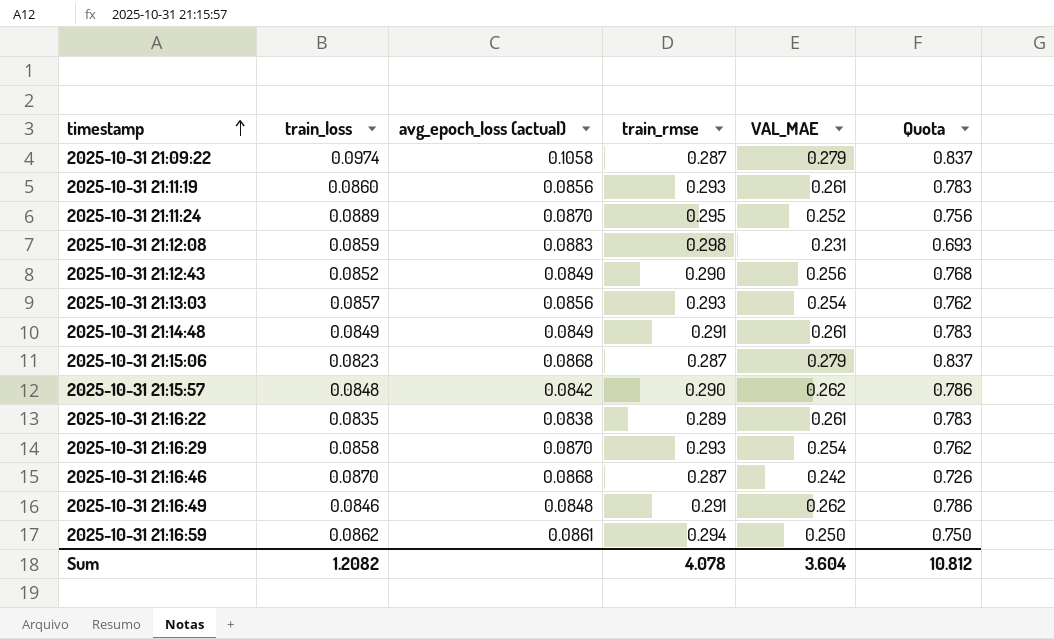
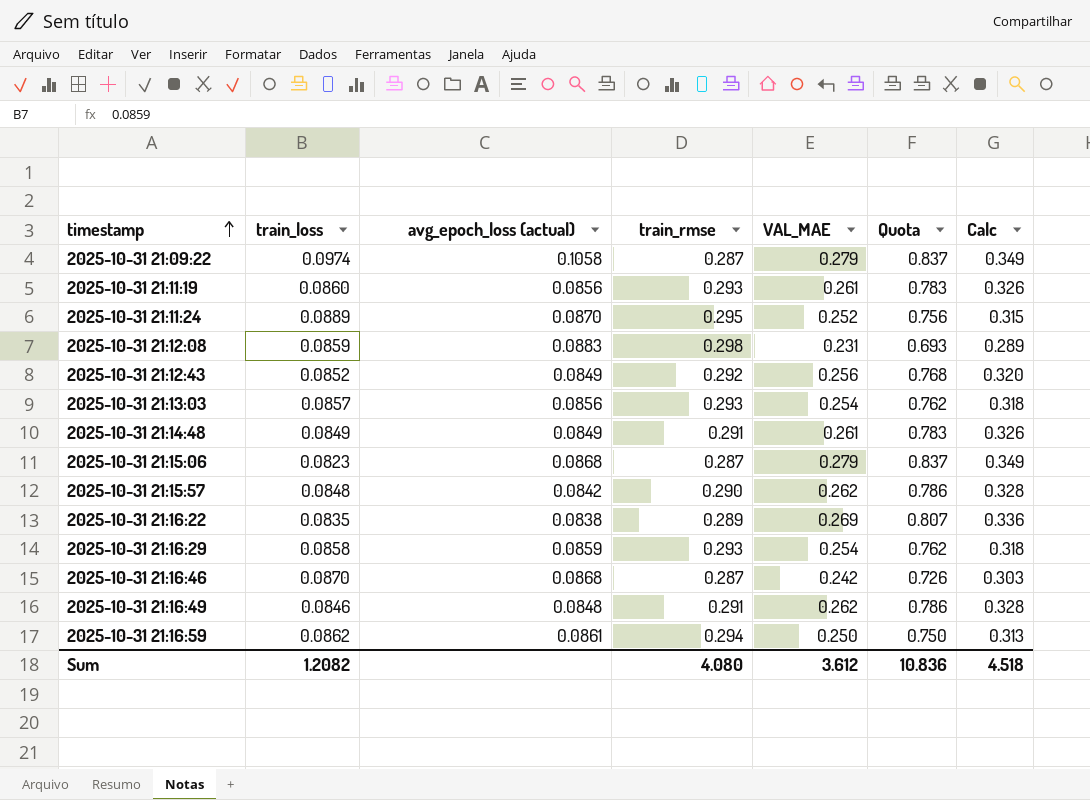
column Calc | formula: none -> [VAL_MAE] * 1.25
2025-10-31 21:12:43 | train_rmse: 0.290 -> 0.292
2025-10-31 21:16:22 | VAL_MAE: 0.261 -> 0.269
2025-10-31 21:16:22 | Quota: 0.783 -> 0.807
2025-10-31 21:16:29 | avg_epoch_loss (actual): 0.0870 -> 0.0859
Sum | train_rmse: 4.078 -> 4.080
Sum | VAL_MAE: 3.604 -> 3.612
Sum | Quota: 10.812 -> 10.836

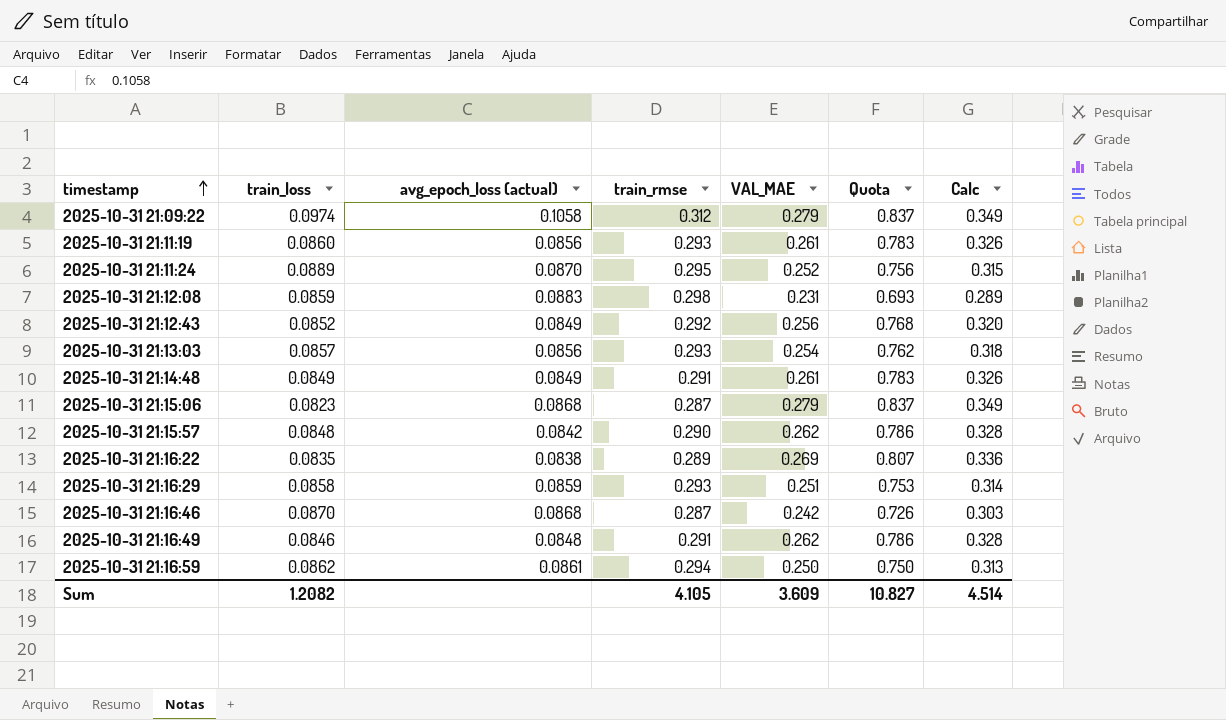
2025-10-31 21:09:22 | train_rmse: 0.287 -> 0.312
2025-10-31 21:16:29 | VAL_MAE: 0.254 -> 0.251
2025-10-31 21:16:29 | Quota: 0.762 -> 0.753
2025-10-31 21:16:29 | Calc: 0.318 -> 0.314
Sum | train_rmse: 4.080 -> 4.105
Sum | VAL_MAE: 3.612 -> 3.609
Sum | Quota: 10.836 -> 10.827
Sum | Calc: 4.518 -> 4.514

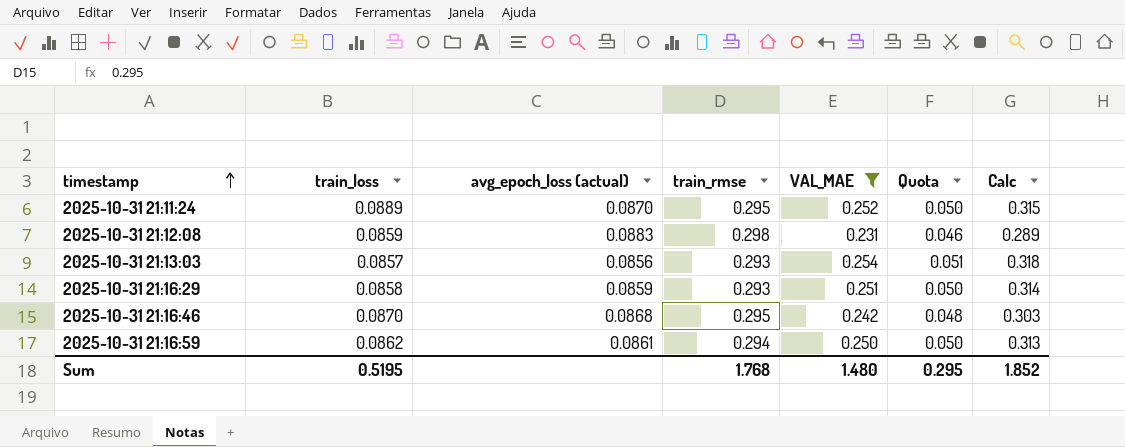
filter: none -> VAL_MAE <= 0.254
column Quota | formula: [VAL_MAE] * 3 -> [VAL_MAE] * 0.2
2025-10-31 21:16:46 | train_rmse: 0.287 -> 0.295
Sum | train_loss: 1.2082 -> 0.5195
Sum | train_rmse: 4.105 -> 1.768
Sum | VAL_MAE: 3.609 -> 1.480
Sum | Quota: 10.827 -> 0.295
Sum | Calc: 4.514 -> 1.852

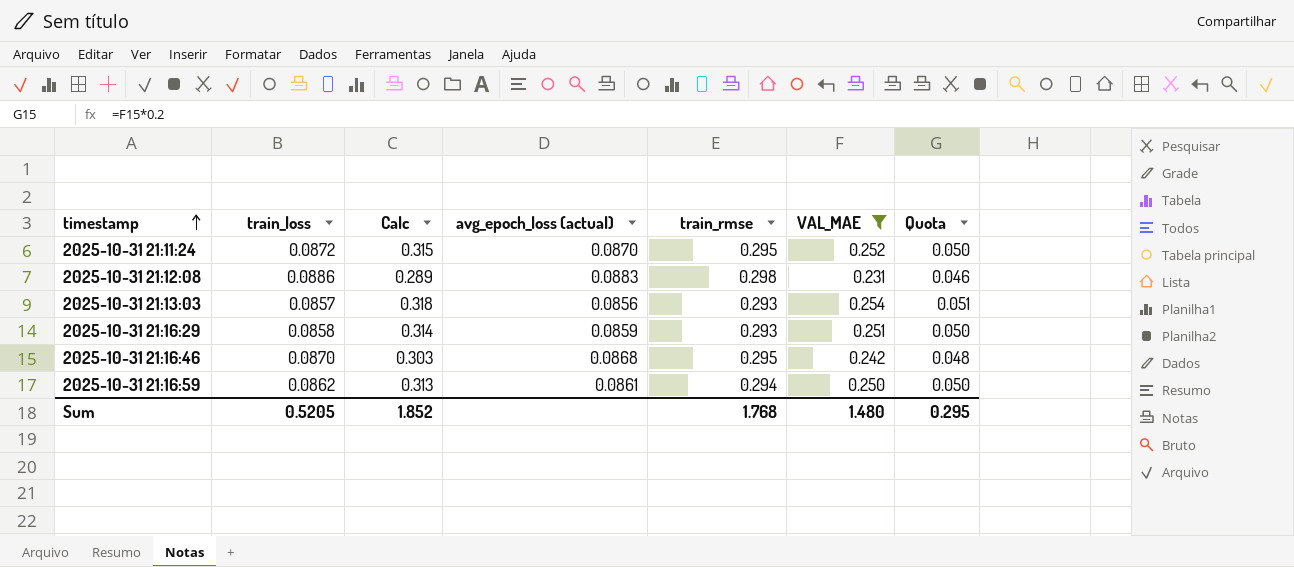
column Calc | position: 7 -> 3
2025-10-31 21:11:24 | train_loss: 0.0889 -> 0.0872
2025-10-31 21:12:08 | train_loss: 0.0859 -> 0.0886
Sum | train_loss: 0.5195 -> 0.5205

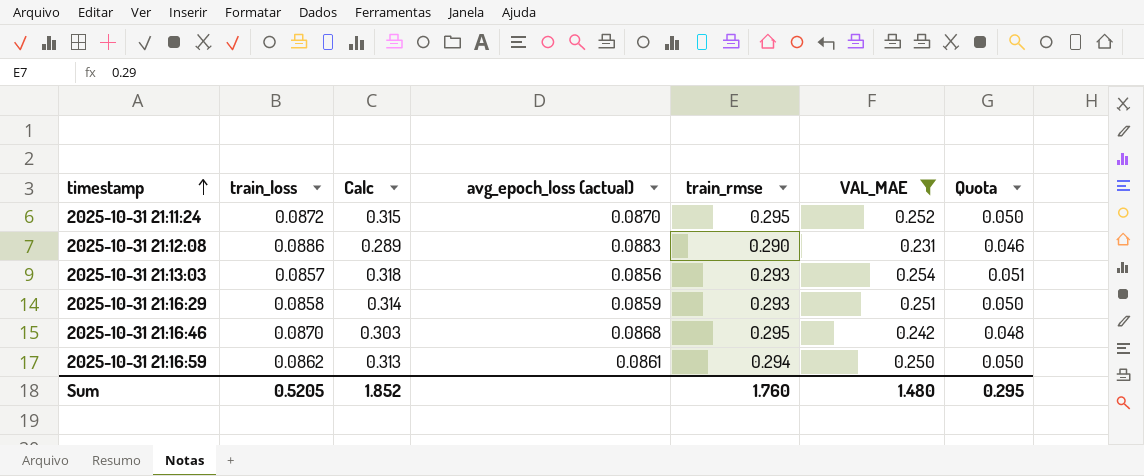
2025-10-31 21:12:08 | train_rmse: 0.298 -> 0.290
Sum | train_rmse: 1.768 -> 1.760

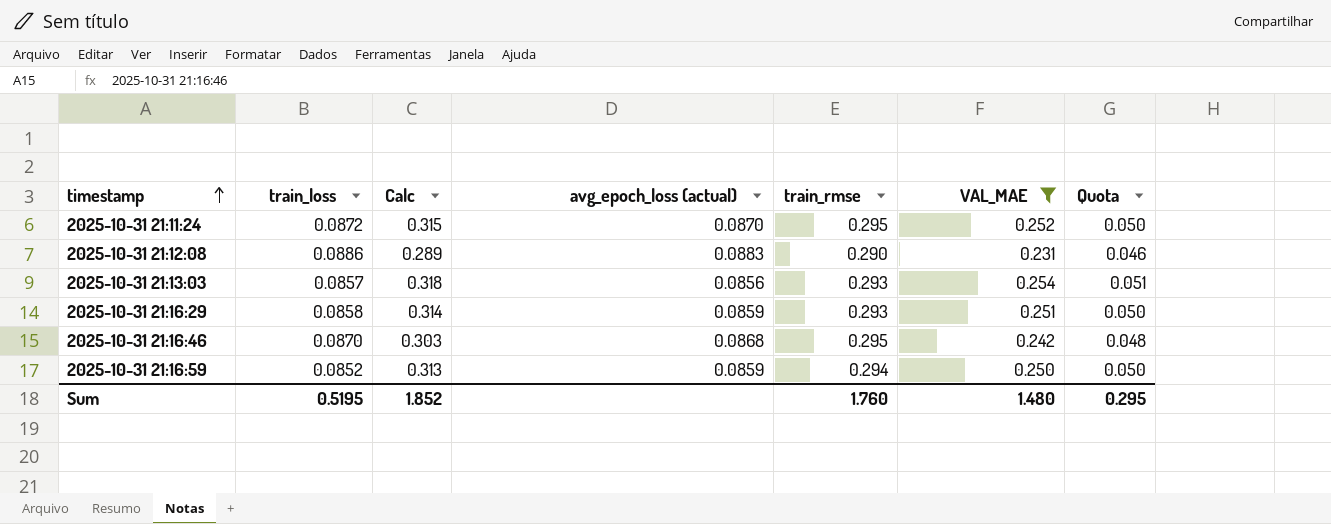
2025-10-31 21:16:59 | train_loss: 0.0862 -> 0.0852
2025-10-31 21:16:59 | avg_epoch_loss (actual): 0.0861 -> 0.0859
Sum | train_loss: 0.5205 -> 0.5195

